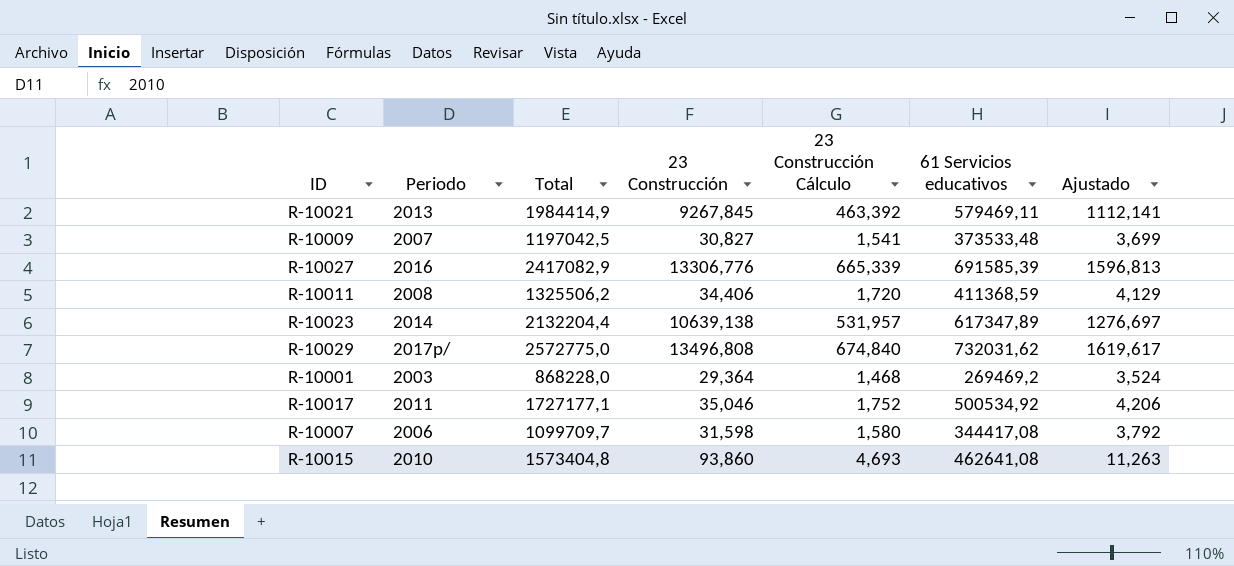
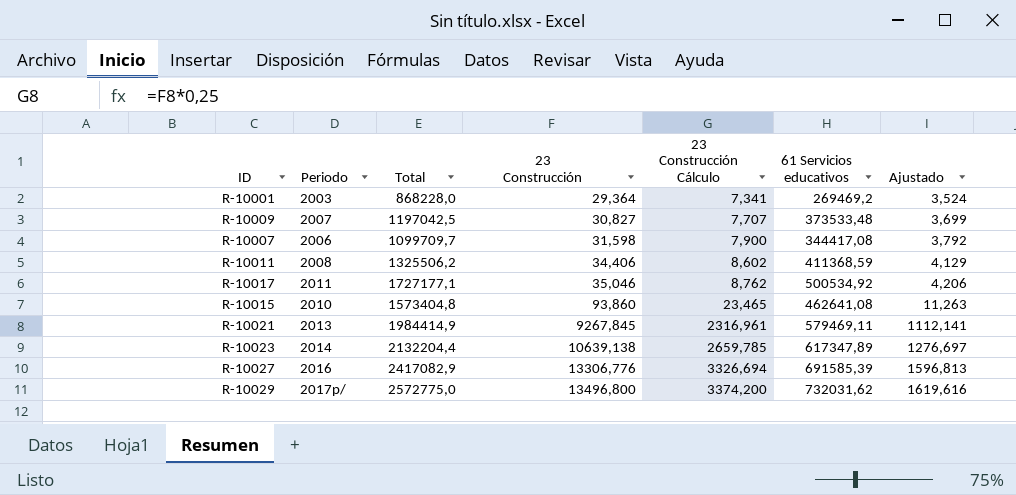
row order: none -> 23 Construcción ascending
column 23 Construcción Cálculo | formula: [23 Construcción] * 0,05 -> [23 Construcción] * 0,25
R-10029 | 23 Construcción: 13496,808 -> 13496,800
R-10029 | Ajustado: 1619,617 -> 1619,616

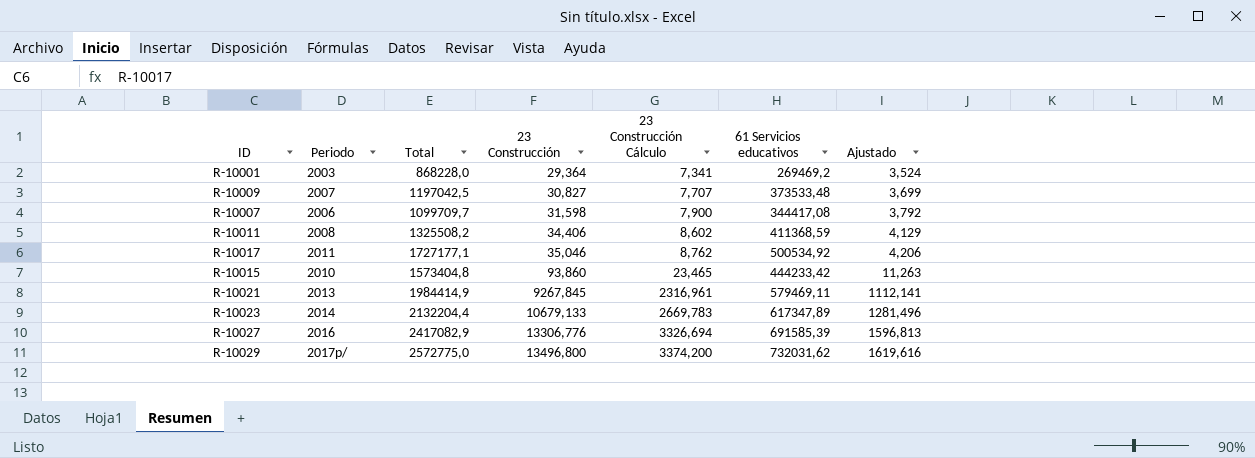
R-10011 | Total: 1325506,2 -> 1325508,2
R-10015 | 61 Servicios educativos: 462641,08 -> 444233,42
R-10023 | 23 Construcción: 10639,138 -> 10679,133
R-10023 | 23 Construcción Cálculo: 2659,785 -> 2669,783
R-10023 | Ajustado: 1276,697 -> 1281,496

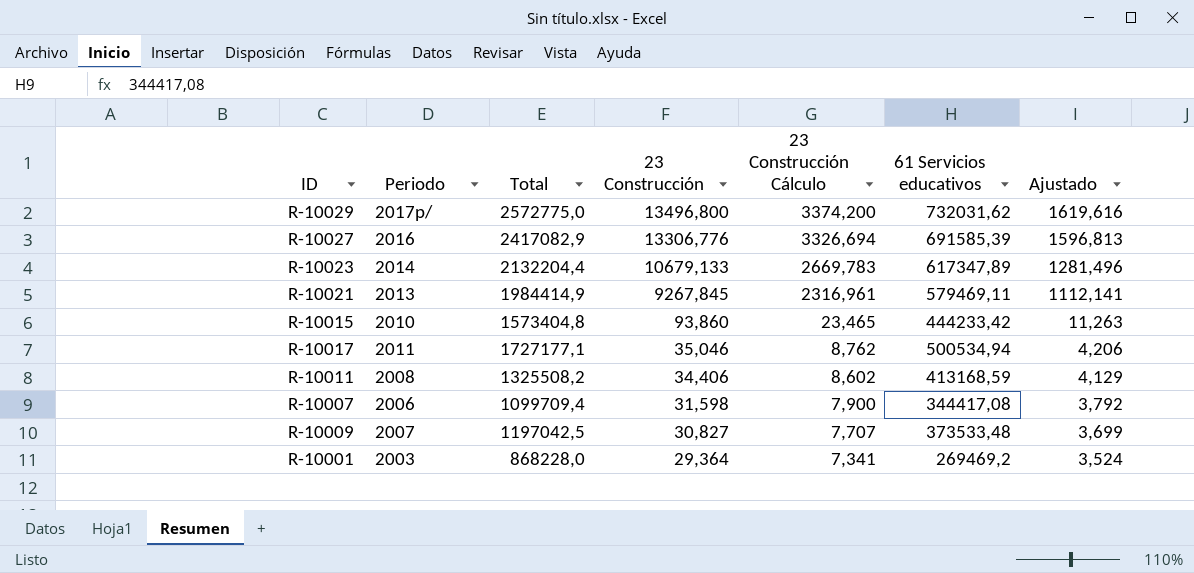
row order: 23 Construcción ascending -> 23 Construcción descending
R-10017 | 61 Servicios educativos: 500534,92 -> 500534,94
R-10011 | 61 Servicios educativos: 411368,59 -> 413168,59
R-10007 | Total: 1099709,7 -> 1099709,4

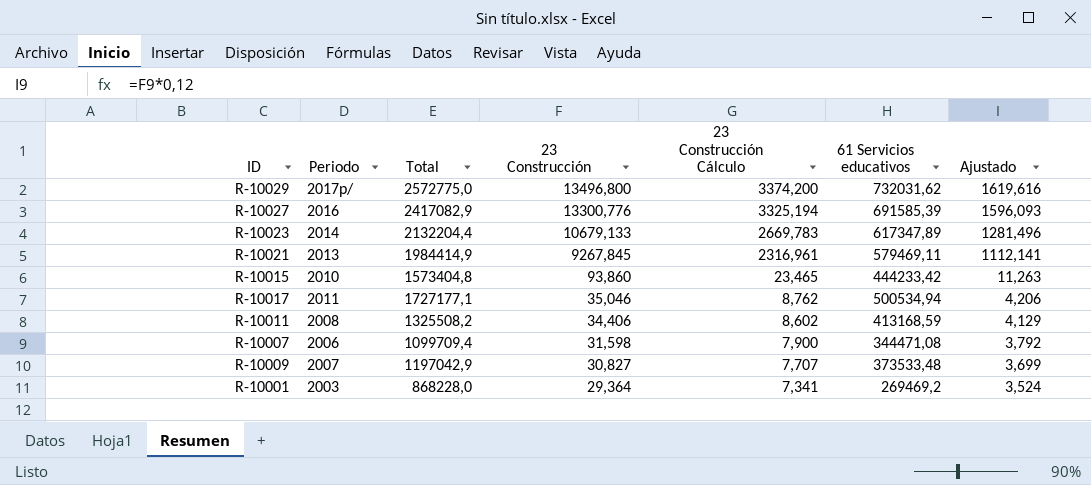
R-10027 | 23 Construcción: 13306,776 -> 13300,776
R-10027 | 23 Construcción Cálculo: 3326,694 -> 3325,194
R-10027 | Ajustado: 1596,813 -> 1596,093
R-10007 | 61 Servicios educativos: 344417,08 -> 344471,08
R-10009 | Total: 1197042,5 -> 1197042,9

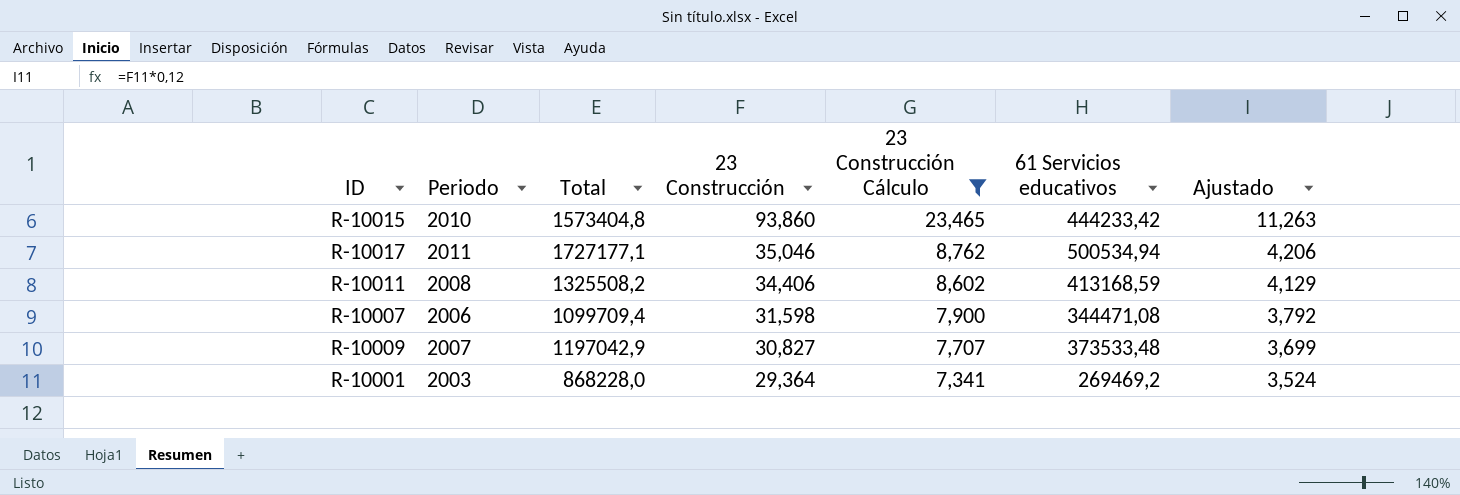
filter: none -> 23 Construcción Cálculo <= 23,465

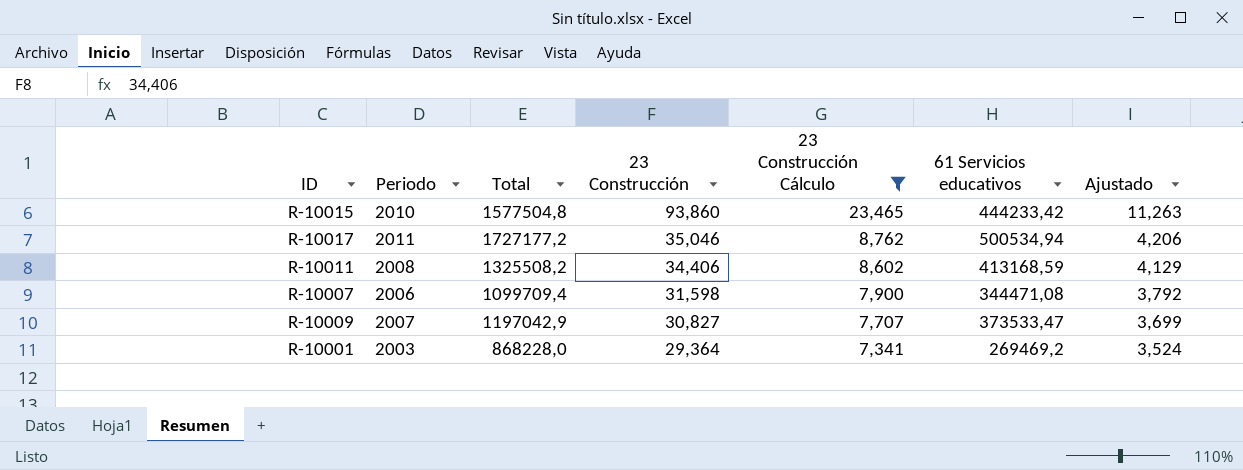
R-10015 | Total: 1573404,8 -> 1577504,8
R-10017 | Total: 1727177,1 -> 1727177,2
R-10009 | 61 Servicios educativos: 373533,48 -> 373533,47

